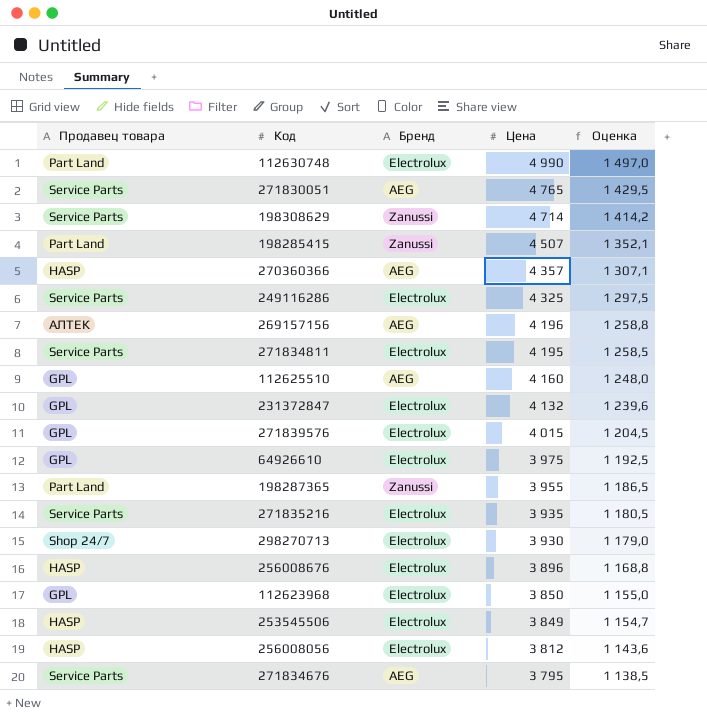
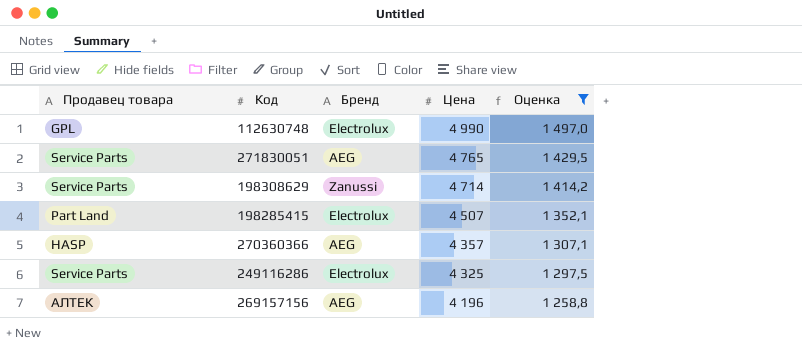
filter: none -> Оценка >= 1 258,8
112630748 | Продавец товара: Part Land -> GPL
198285415 | Бренд: Zanussi -> Electrolux

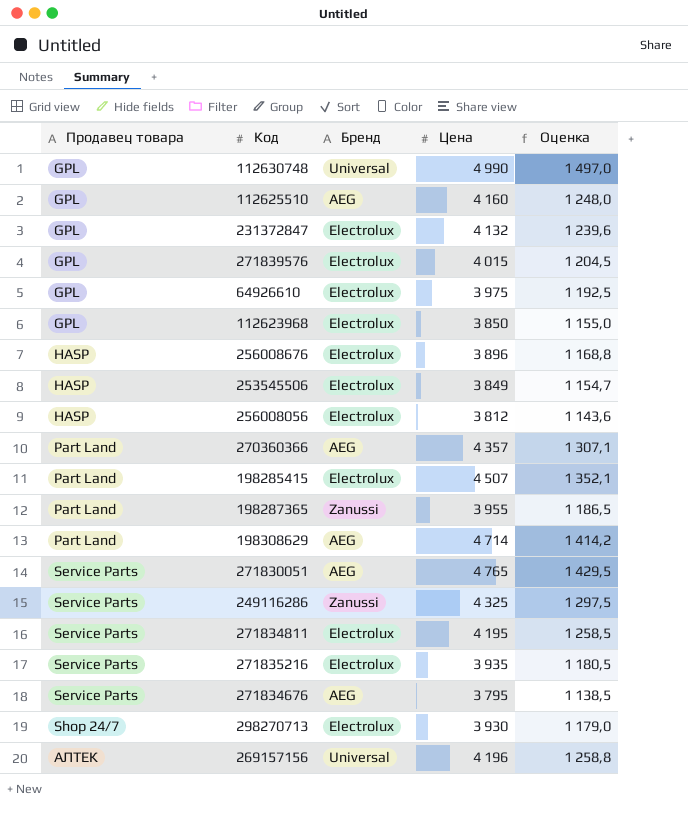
filter: Оценка >= 1 258,8 -> none
row order: Цена descending -> Продавец товара ascending
112630748 | Бренд: Electrolux -> Universal
270360366 | Продавец товара: HASP -> Part Land
198308629 | Продавец товара: Service Parts -> Part Land
198308629 | Бренд: Zanussi -> AEG
249116286 | Бренд: Electrolux -> Zanussi
269157156 | Бренд: AEG -> Universal

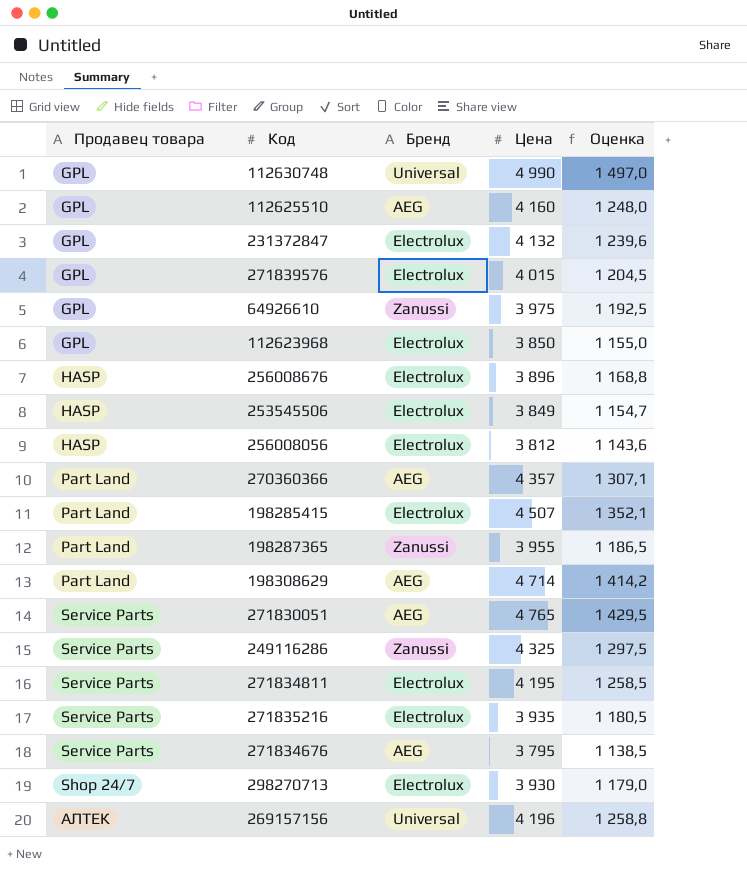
64926610 | Бренд: Electrolux -> Zanussi

